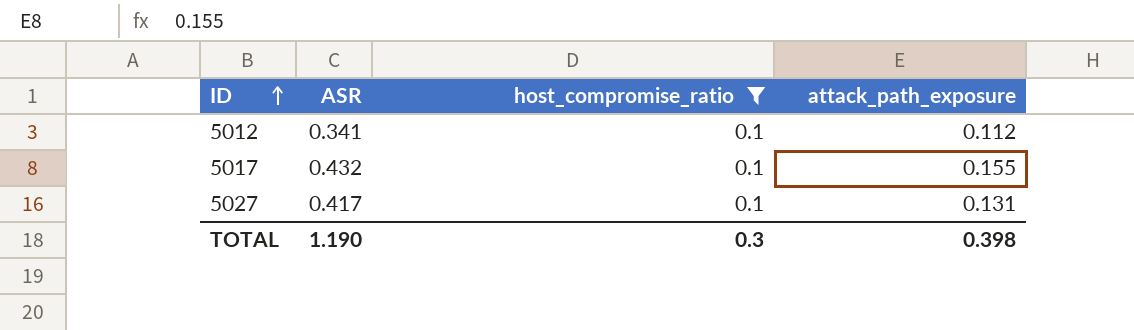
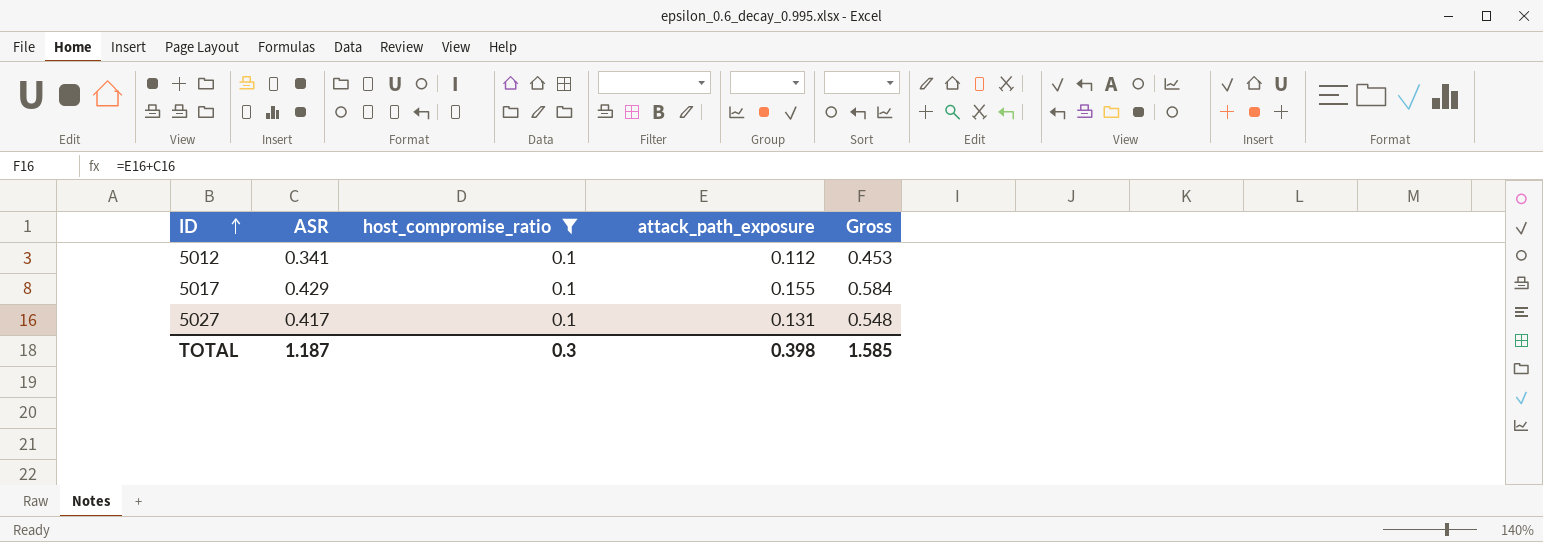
column Gross | formula: none -> [ASR] + [attack_path_exposure]
5017 | ASR: 0.432 -> 0.429
TOTAL | ASR: 1.190 -> 1.187

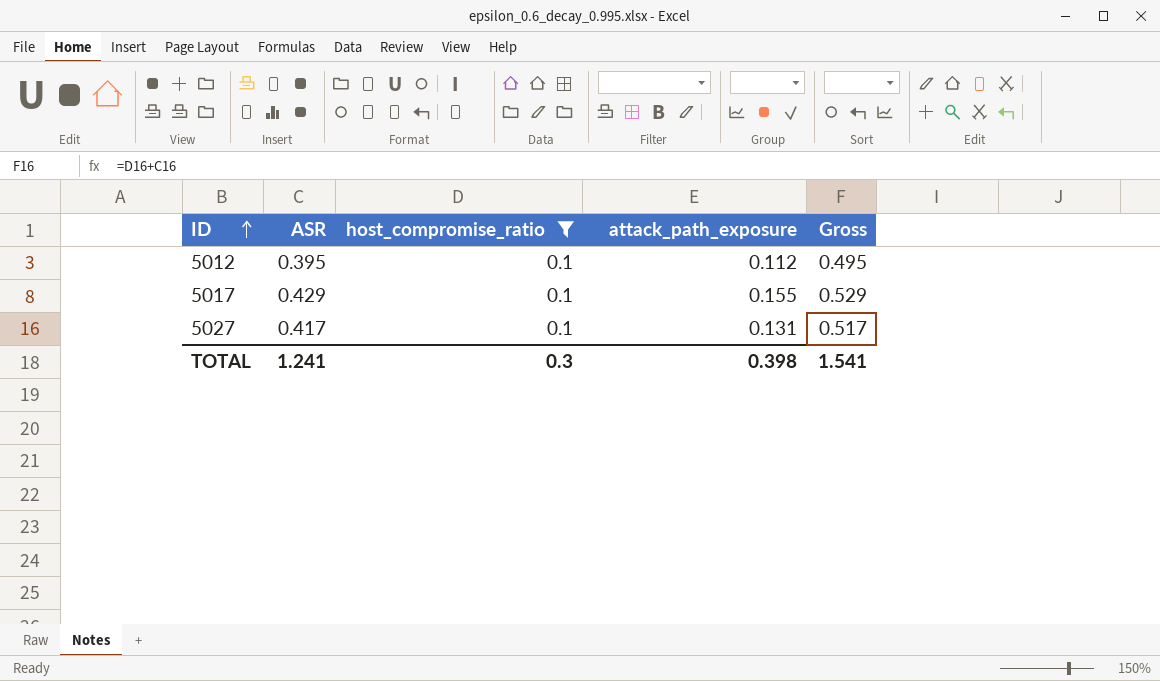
column Gross | formula: [ASR] + [attack_path_exposure] -> [ASR] + [host_compromise_ratio]
5012 | ASR: 0.341 -> 0.395
TOTAL | ASR: 1.187 -> 1.241
TOTAL | Gross: 1.585 -> 1.541

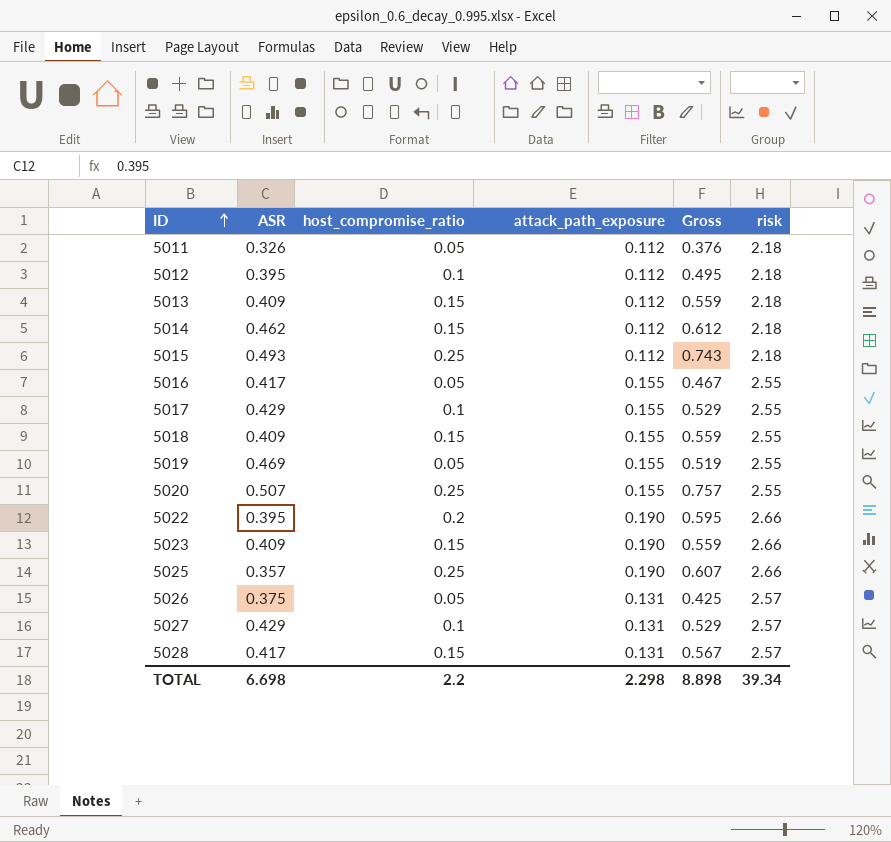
filter: host_compromise_ratio = 0.1 -> none
column risk | position: none -> 6
5027 | ASR: 0.417 -> 0.429
5027 | Gross: 0.517 -> 0.529
TOTAL | ASR: 1.241 -> 6.698
TOTAL | host_compromise_ratio: 0.3 -> 2.2
TOTAL | attack_path_exposure: 0.398 -> 2.298
TOTAL | Gross: 1.541 -> 8.898

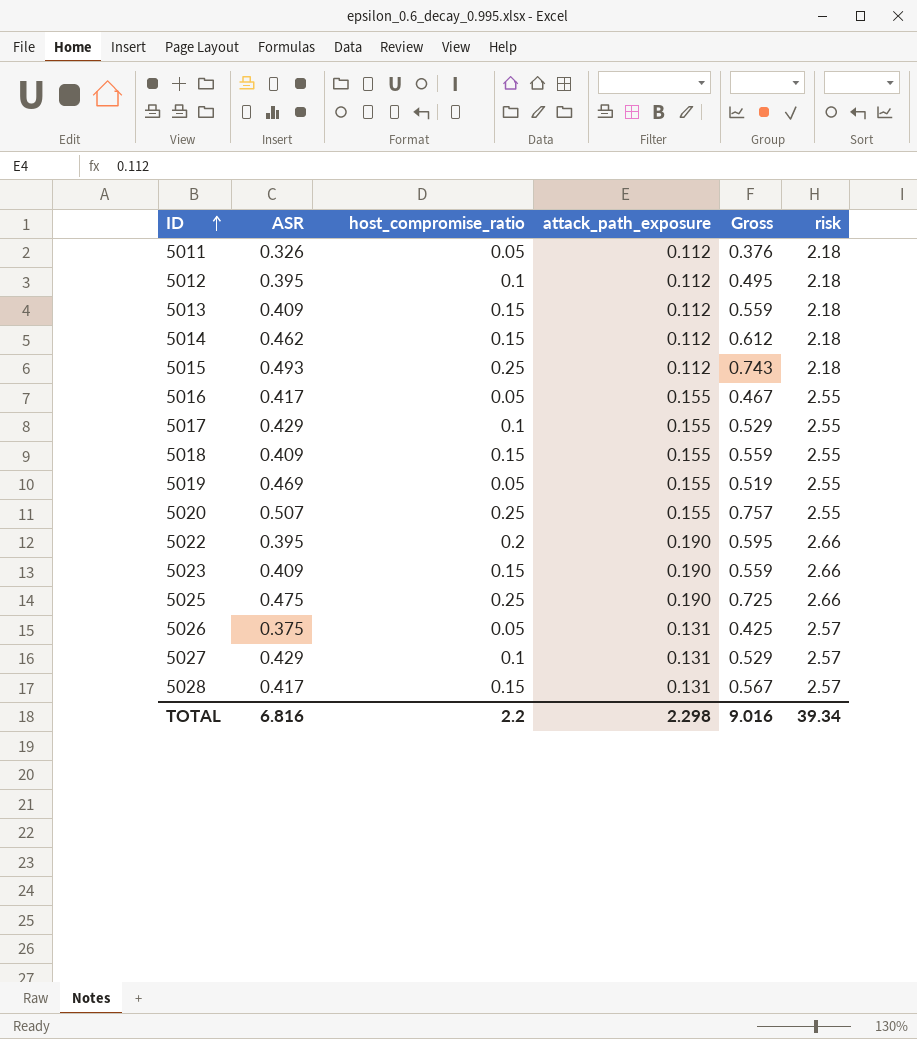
5025 | ASR: 0.357 -> 0.475
5025 | Gross: 0.607 -> 0.725
TOTAL | ASR: 6.698 -> 6.816
TOTAL | Gross: 8.898 -> 9.016

